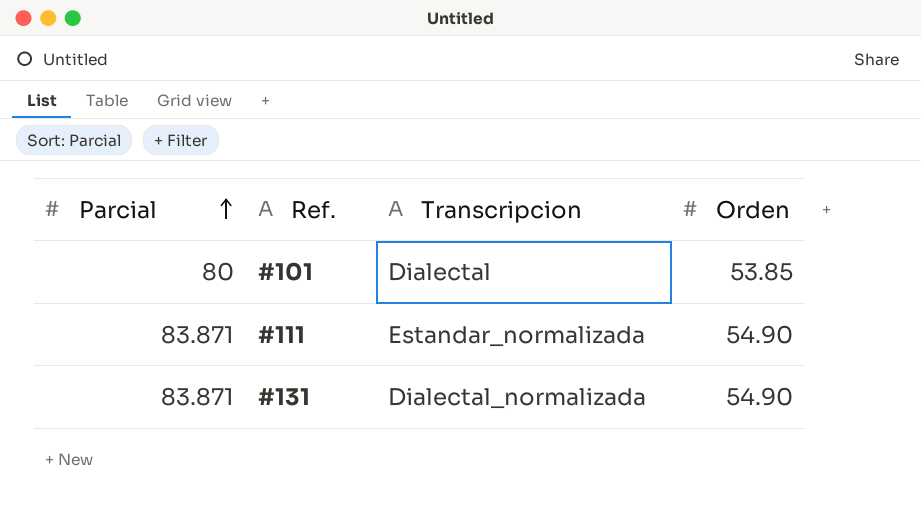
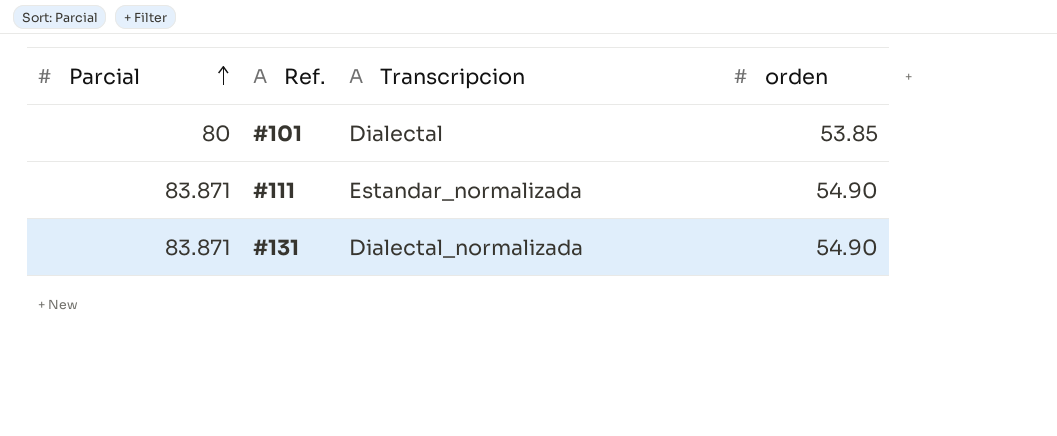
column name: Orden -> orden

